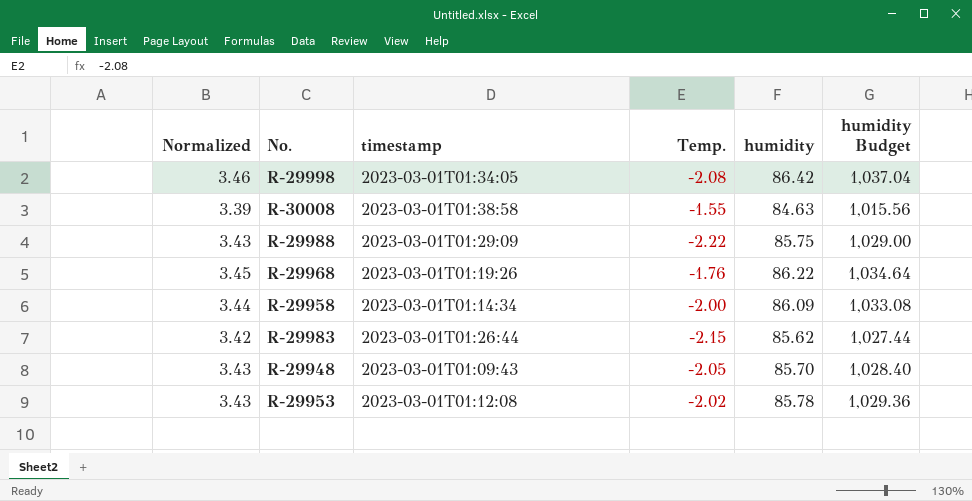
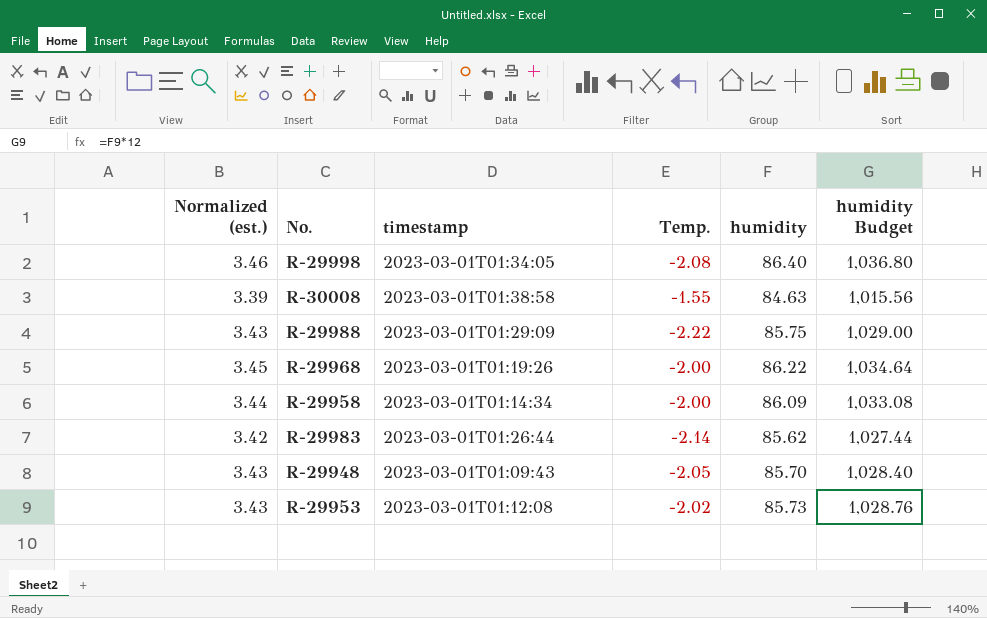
column name: Normalized -> Normalized (est.)
R-29998 | humidity: 86.42 -> 86.40
R-29998 | humidity Budget: 1,037.04 -> 1,036.80
R-29968 | Temp.: -1.76 -> -2.00
R-29983 | Temp.: -2.15 -> -2.14
R-29953 | humidity: 85.78 -> 85.73
R-29953 | humidity Budget: 1,029.36 -> 1,028.76

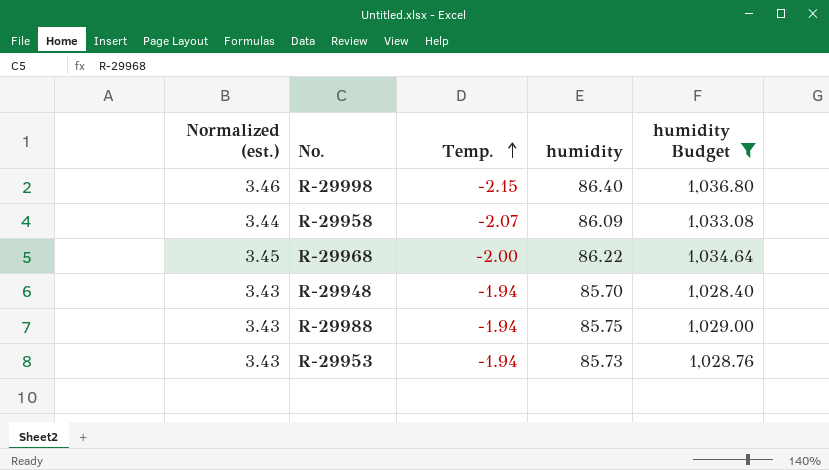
filter: none -> humidity Budget >= 1,028.40
row order: none -> Temp. ascending
column timestamp | position: 3 -> none
R-29998 | Temp.: -2.08 -> -2.15
R-29958 | Temp.: -2.00 -> -2.07
R-29948 | Temp.: -2.05 -> -1.94
R-29988 | Temp.: -2.22 -> -1.94
R-29953 | Temp.: -2.02 -> -1.94

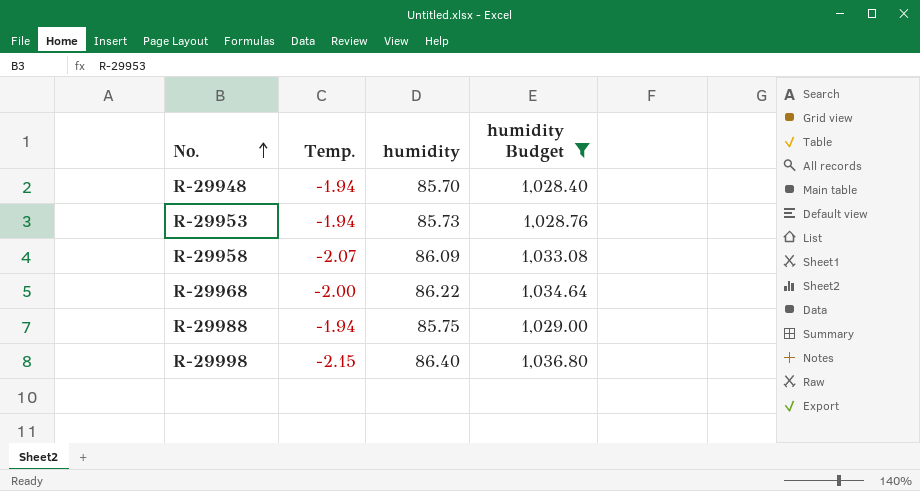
row order: Temp. ascending -> No. ascending
column Normalized (est.) | formula: [humidity] * 0.04 -> none

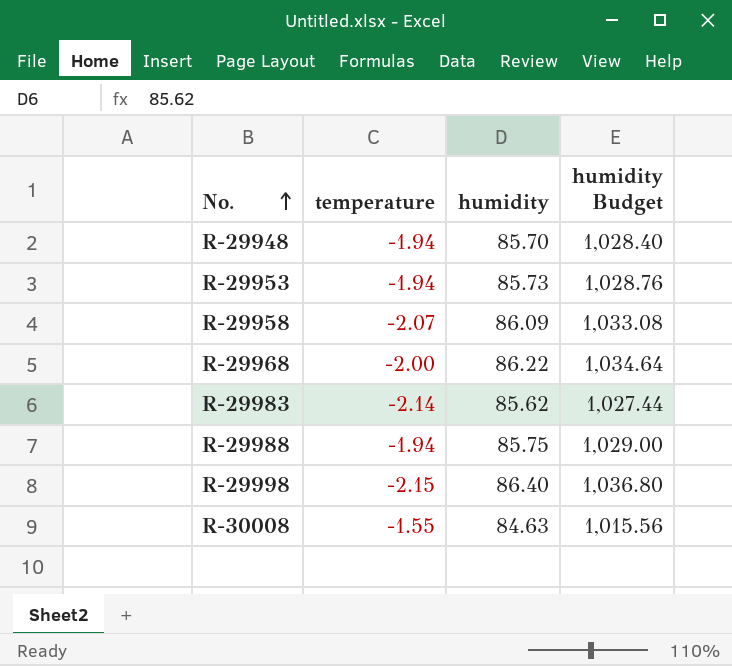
filter: humidity Budget >= 1,028.40 -> none
column name: Temp. -> temperature

